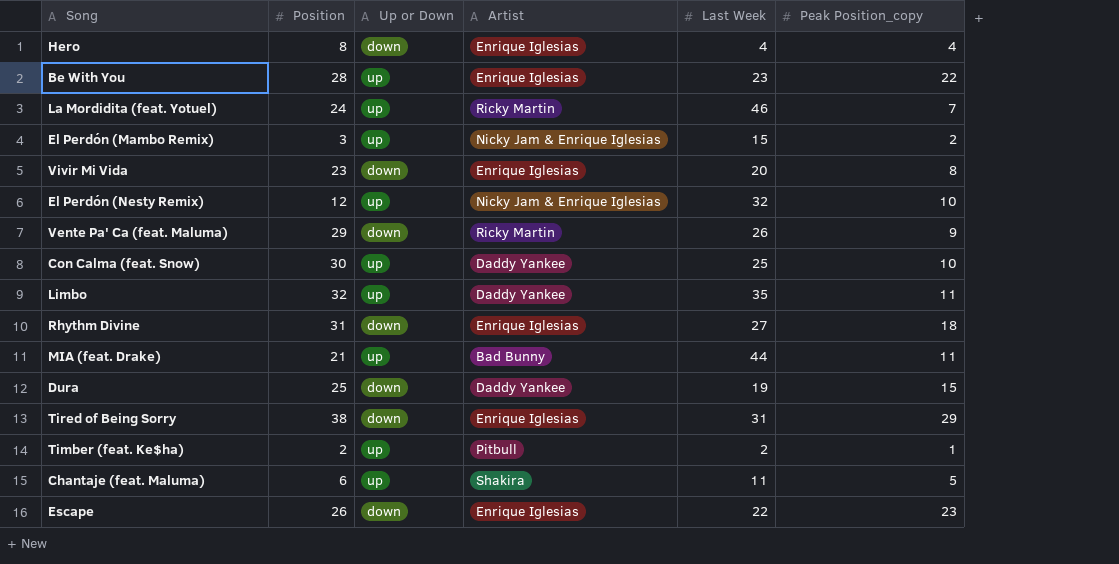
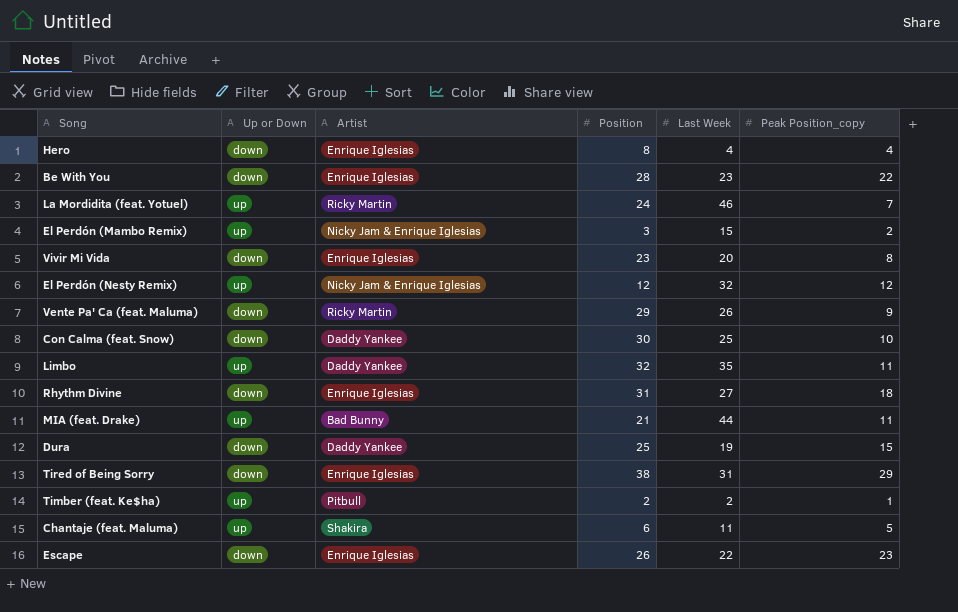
column Position | position: 2 -> 4
Be With You | Up or Down: up -> down
El Perdón (Nesty Remix) | Peak Position_copy: 10 -> 12
Con Calma (feat. Snow) | Up or Down: up -> down

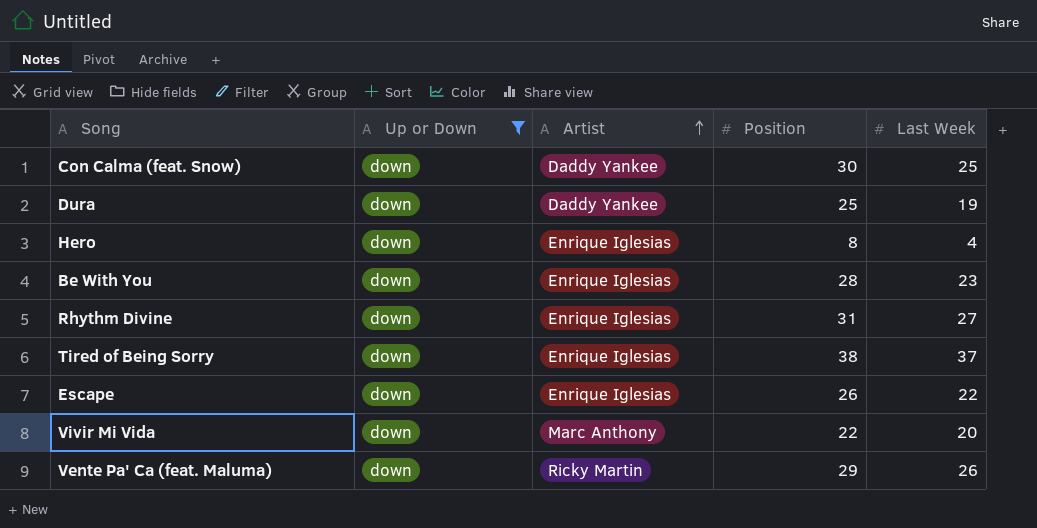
filter: none -> Up or Down = down
row order: none -> Artist ascending
column Peak Position_copy | position: 6 -> none
Tired of Being Sorry | Last Week: 31 -> 37
Vivir Mi Vida | Artist: Enrique Iglesias -> Marc Anthony
Vivir Mi Vida | Position: 23 -> 22

